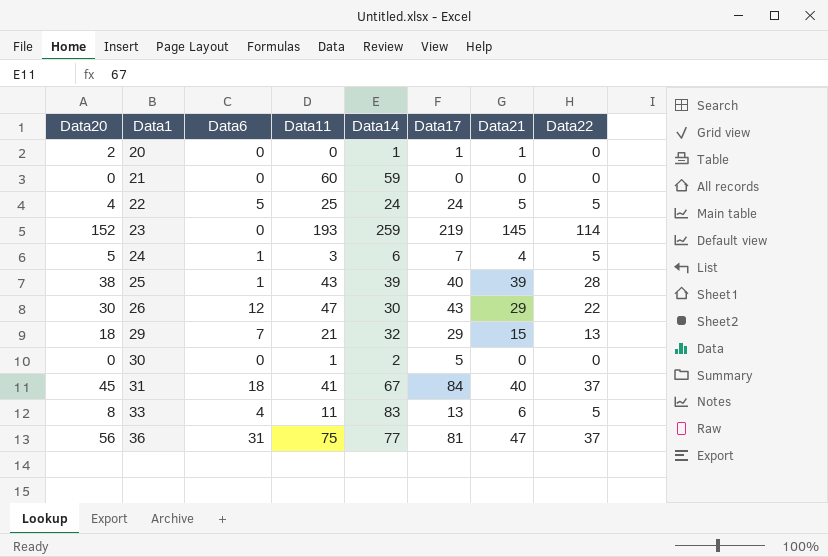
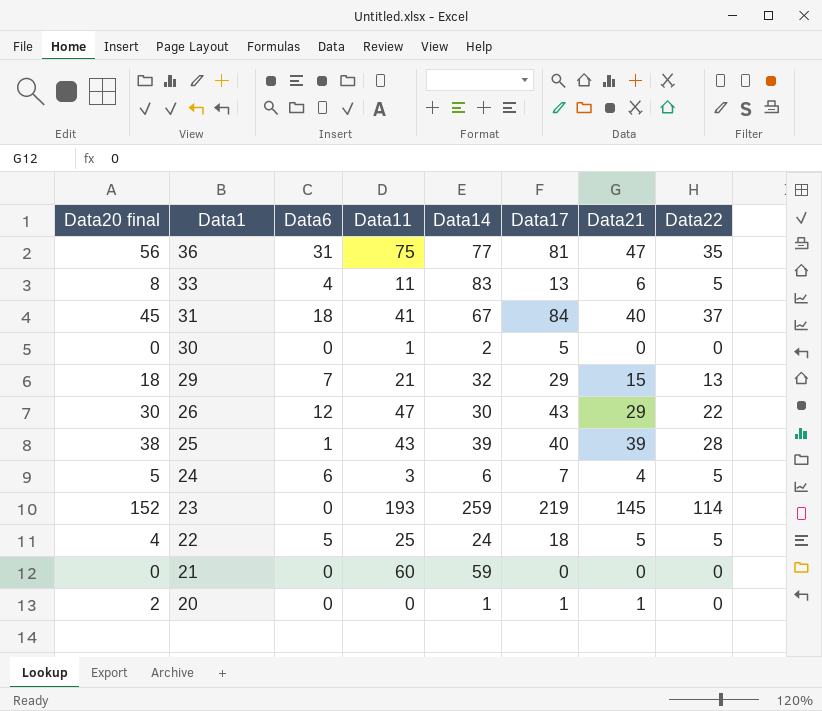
row order: Data1 ascending -> Data1 descending
column name: Data20 -> Data20 final
36 | Data22: 37 -> 35
24 | Data6: 1 -> 6
22 | Data17: 24 -> 18

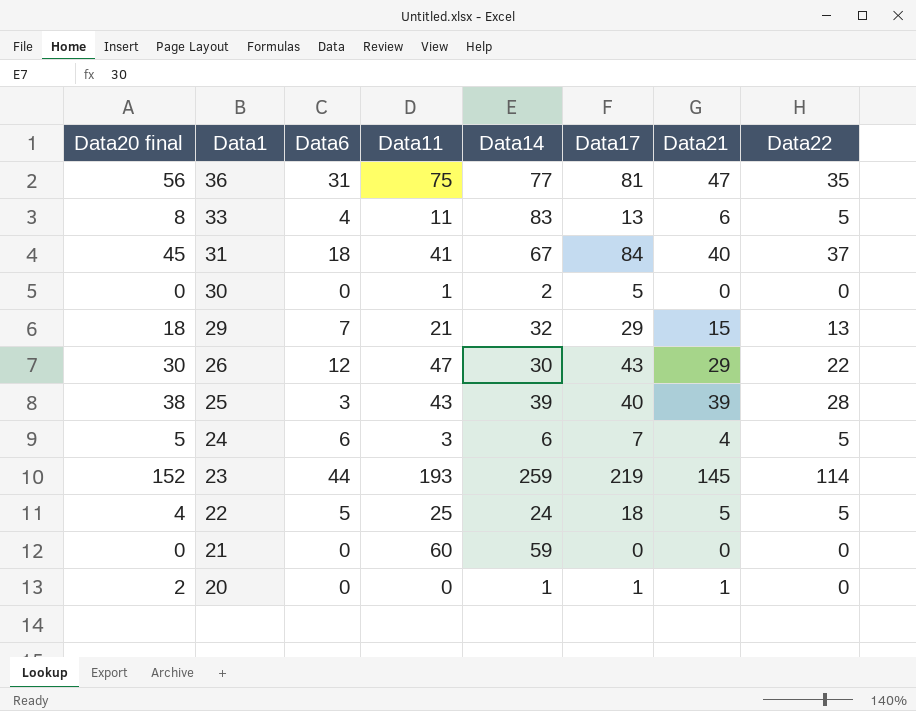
25 | Data6: 1 -> 3
23 | Data6: 0 -> 44

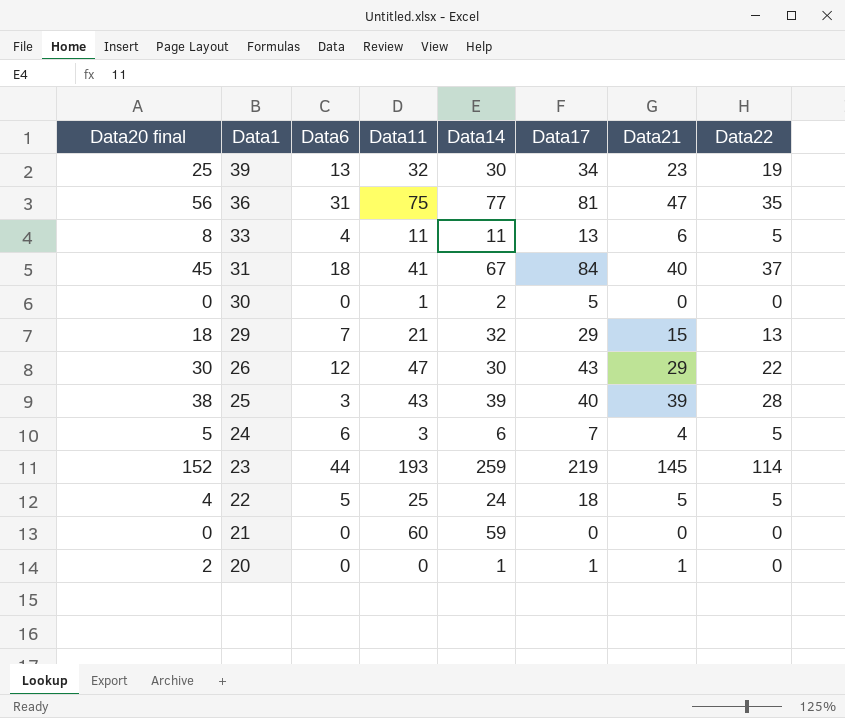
row 39: none -> 25 | 13 | 32 | 30 | 34 | 23 | 19
33 | Data14: 83 -> 11

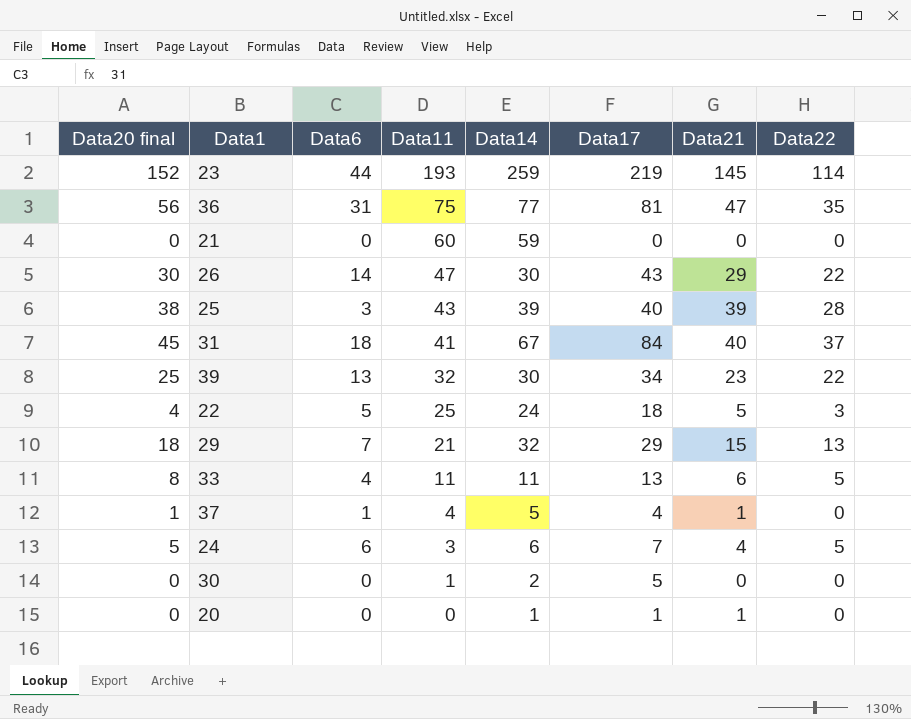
row order: Data1 descending -> Data11 descending
26 | Data6: 12 -> 14
39 | Data22: 19 -> 22
22 | Data22: 5 -> 3
row 37: none -> 1 | 1 | 4 | 5 | 4 | 1 | 0
20 | Data20 final: 2 -> 0

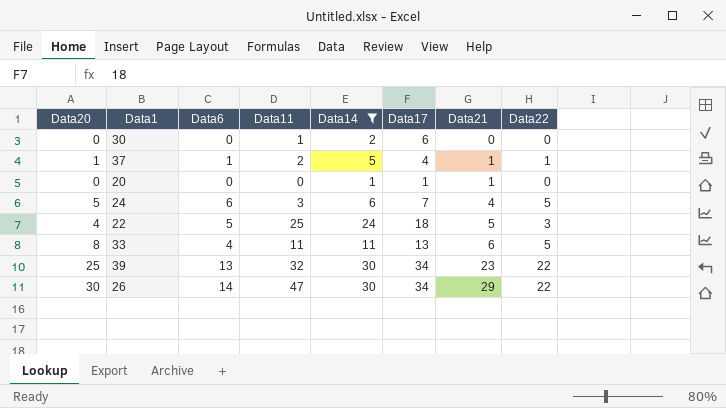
filter: none -> Data14 <= 30
row order: Data11 descending -> Data21 ascending
column name: Data20 final -> Data20
30 | Data17: 5 -> 6
37 | Data11: 4 -> 2
37 | Data22: 0 -> 1
26 | Data17: 43 -> 34

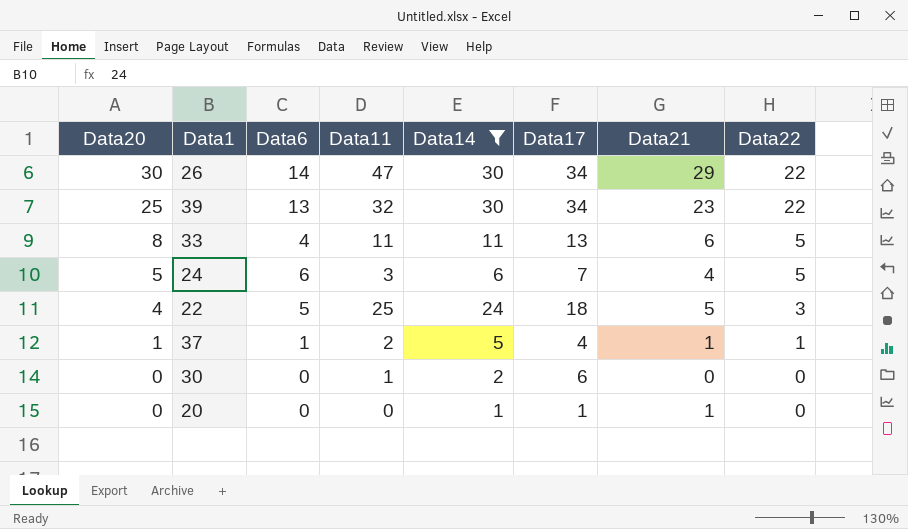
row order: Data21 ascending -> Data20 descending

